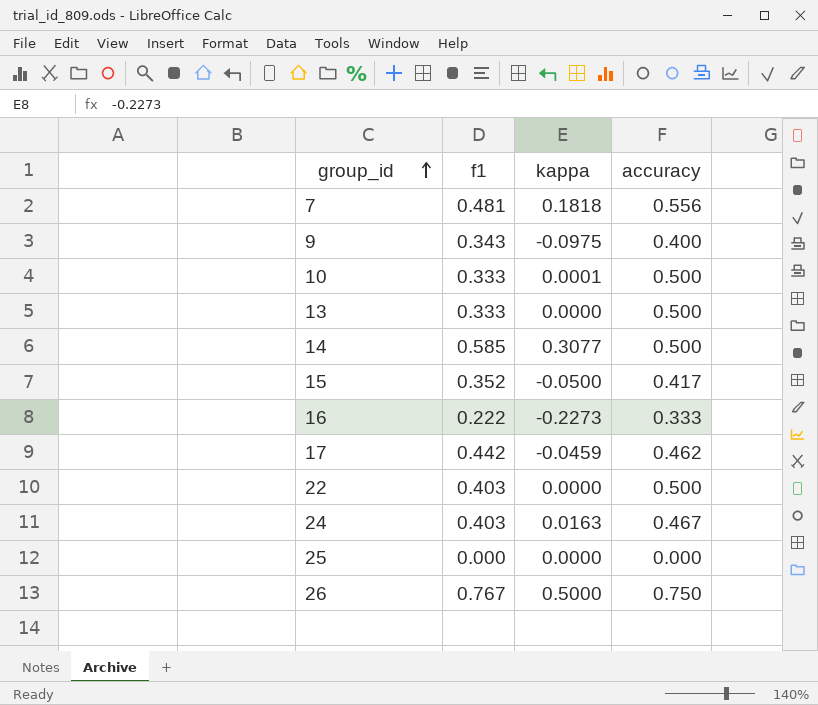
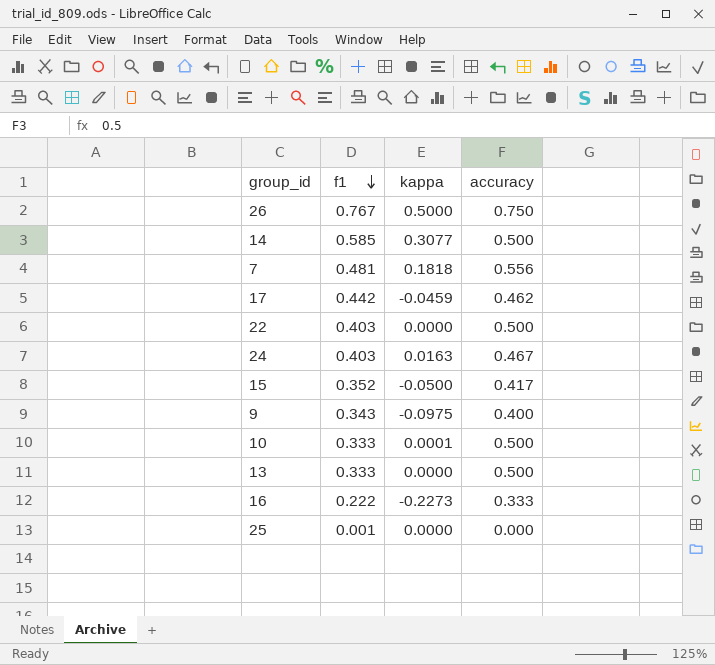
row order: group_id ascending -> f1 descending
25 | f1: 0.000 -> 0.001

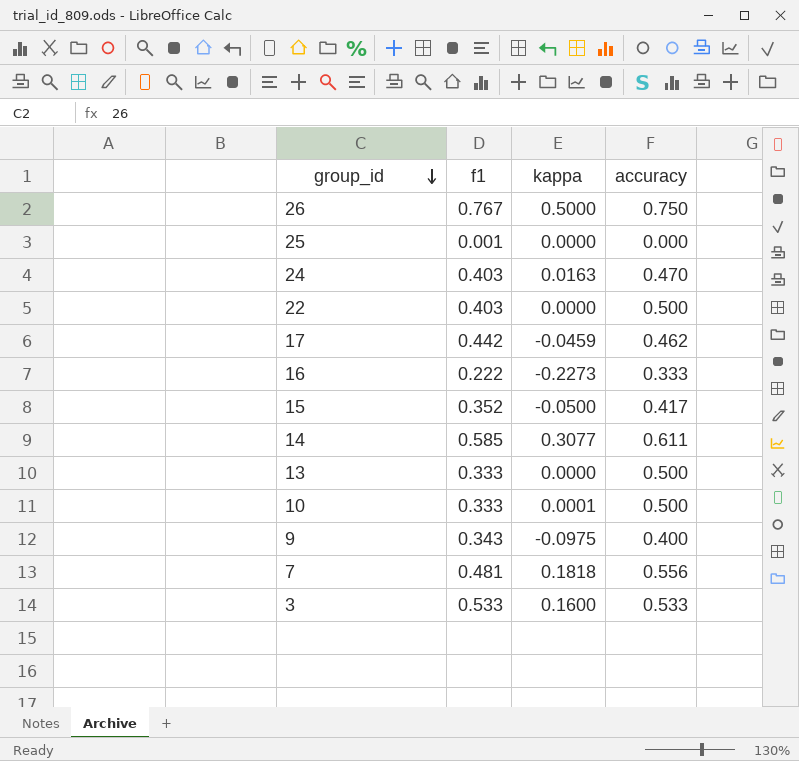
row order: f1 descending -> group_id descending
24 | accuracy: 0.467 -> 0.470
14 | accuracy: 0.500 -> 0.611
row 3: none -> 0.533 | 0.1600 | 0.533

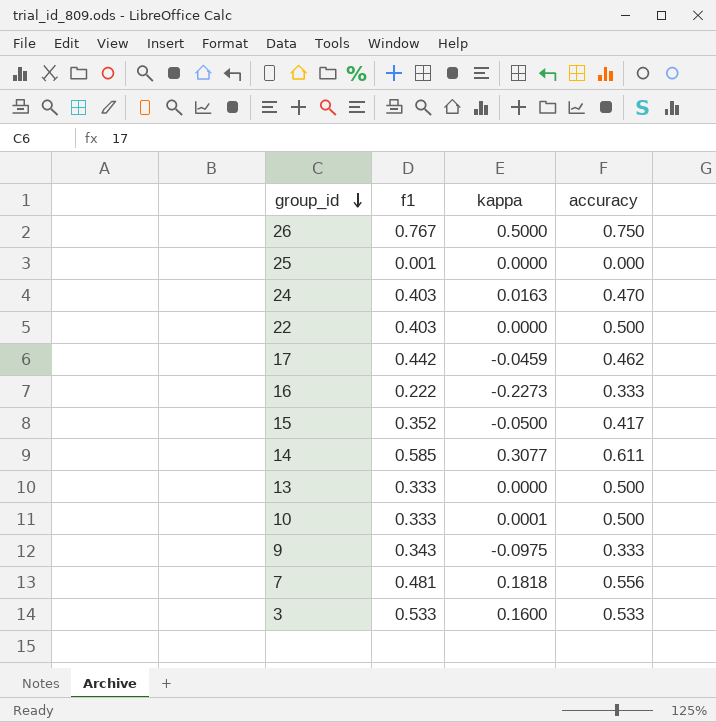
9 | accuracy: 0.400 -> 0.333

